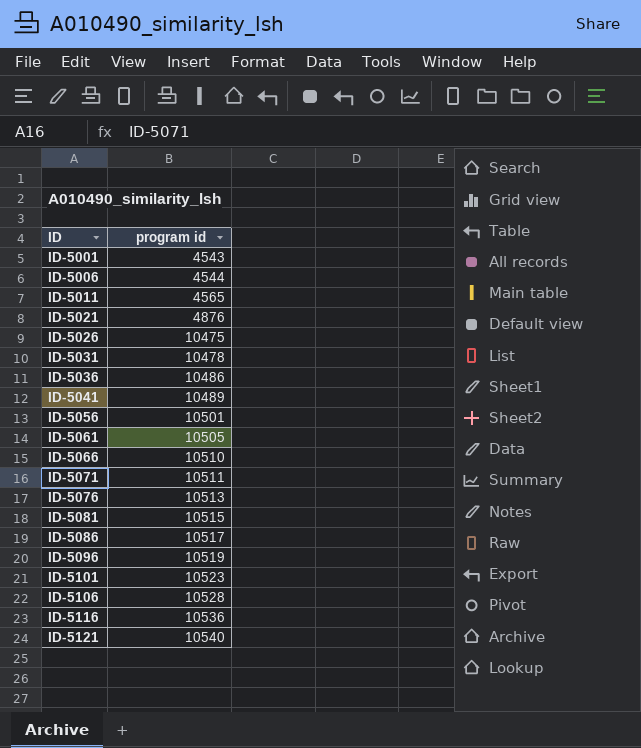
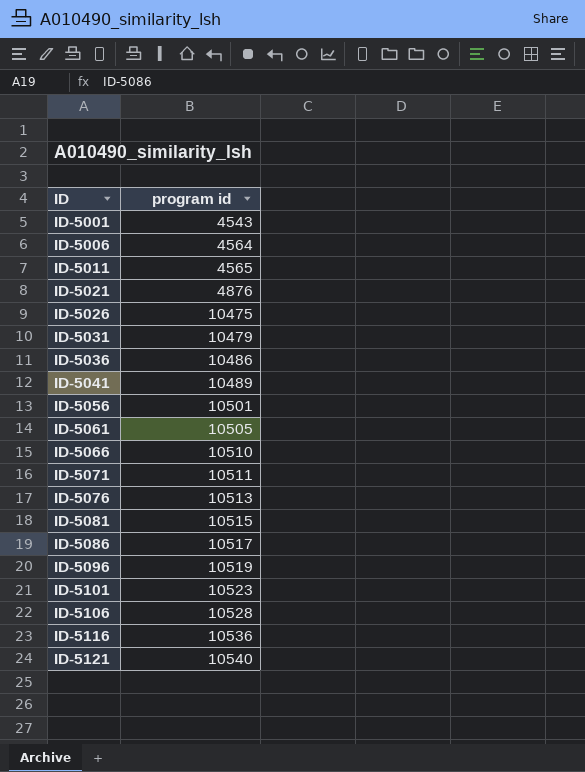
ID-5006 | program id: 4544 -> 4564
ID-5031 | program id: 10478 -> 10479

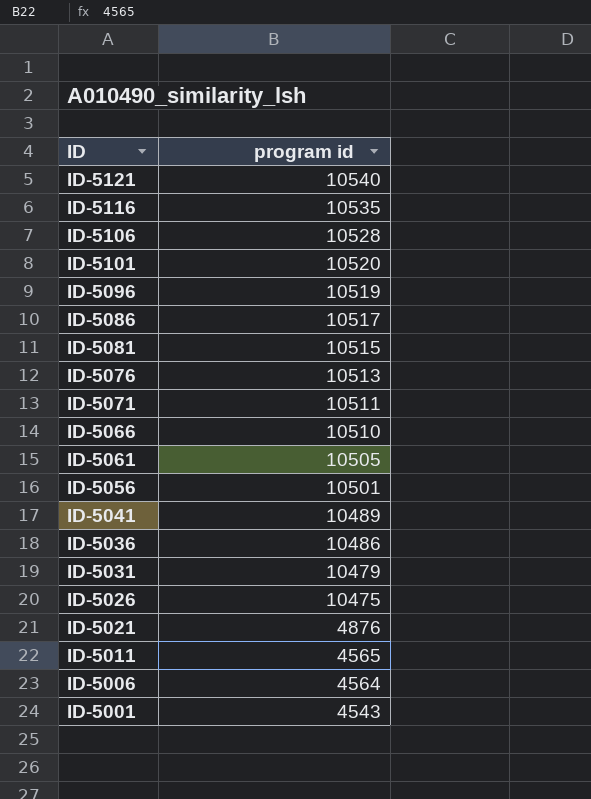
row order: ID ascending -> ID descending
ID-5116 | program id: 10536 -> 10535
ID-5101 | program id: 10523 -> 10520

